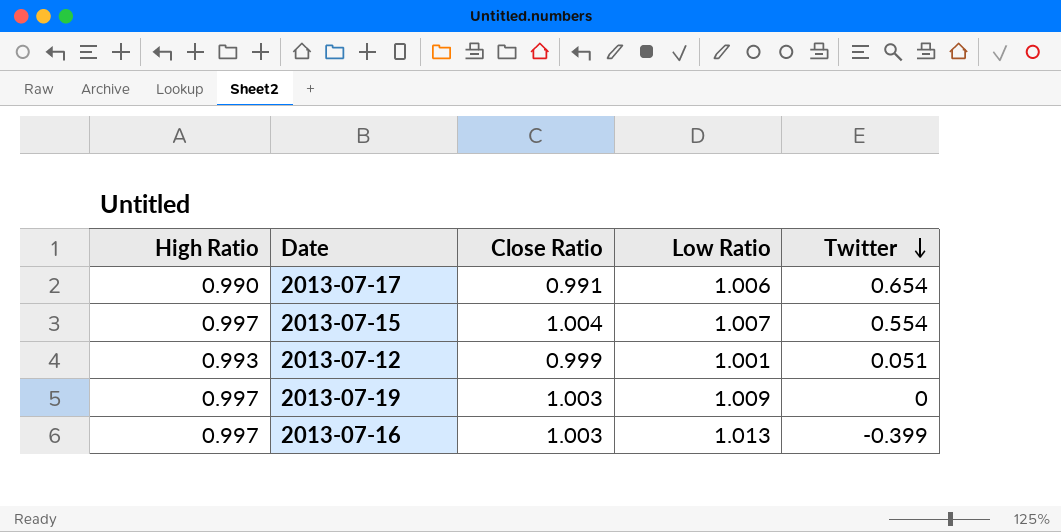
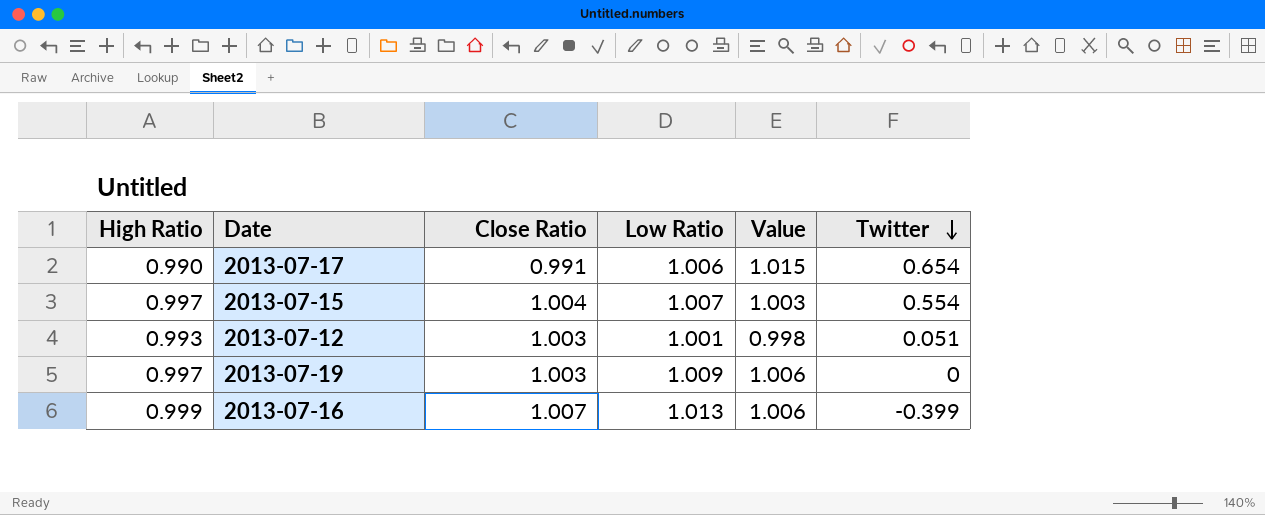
column Value | formula: none -> [Low Ratio] / [Close Ratio]
2013-07-12 | Close Ratio: 0.999 -> 1.003
2013-07-16 | High Ratio: 0.997 -> 0.999
2013-07-16 | Close Ratio: 1.003 -> 1.007

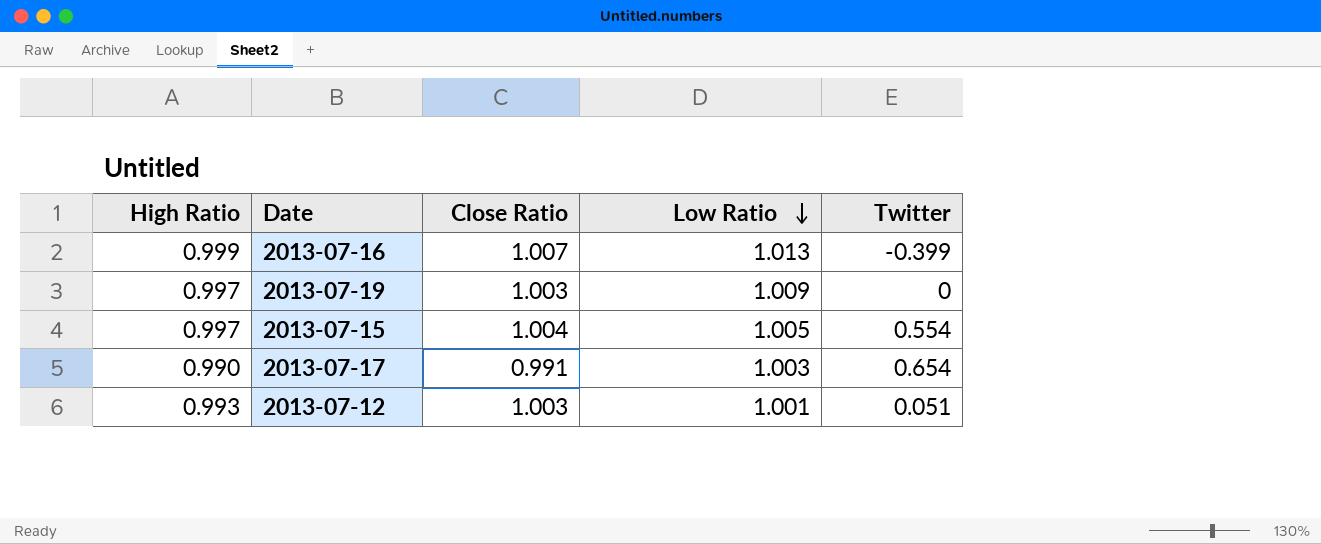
row order: Twitter descending -> Low Ratio descending
column Value | formula: [Low Ratio] / [Close Ratio] -> none
2013-07-15 | Low Ratio: 1.007 -> 1.005
2013-07-17 | Low Ratio: 1.006 -> 1.003

